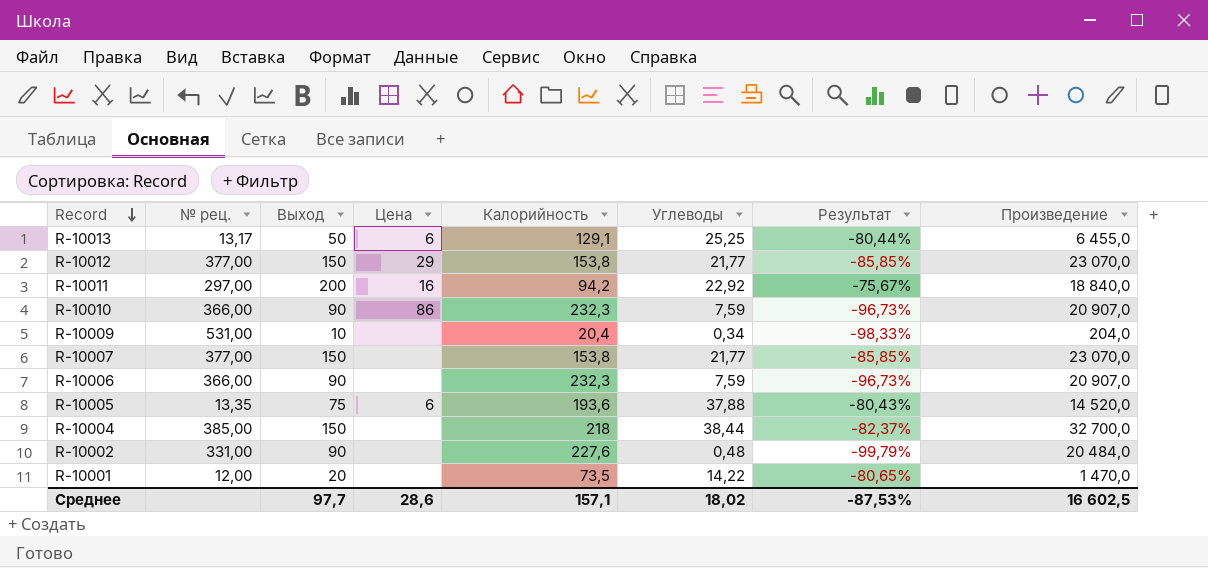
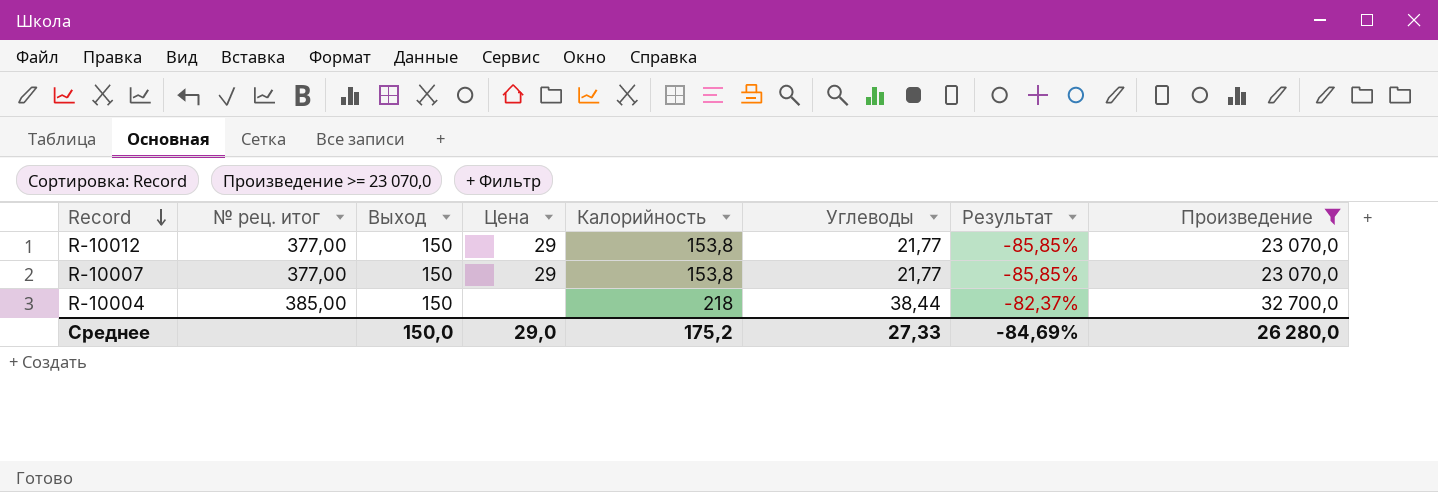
filter: none -> Произведение >= 23 070,0
column name: № рец. -> № рец. итог
R-10007 | Цена: none -> 29
Среднее | Выход: 97,7 -> 150,0
Среднее | Цена: 28,6 -> 29,0
Среднее | Калорийность: 157,1 -> 175,2
Среднее | Углеводы: 18,02 -> 27,33
Среднее | Результат: -87,53% -> -84,69%
Среднее | Произведение: 16 602,5 -> 26 280,0

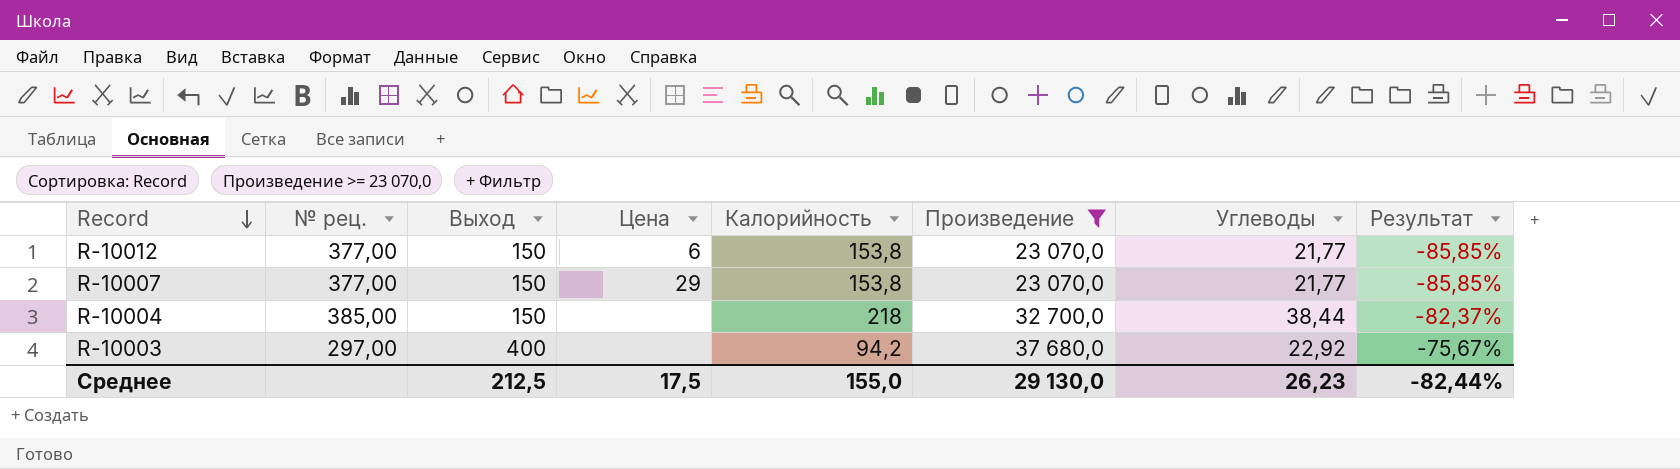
column name: № рец. итог -> № рец.
column Произведение | position: 8 -> 6
R-10012 | Цена: 29 -> 6
row R-10003: none -> 297,00 | 400 | none | 94,2 | 37 680,0 | 22,92 | -75,67%
Среднее | Выход: 150,0 -> 212,5
Среднее | Цена: 29,0 -> 17,5
Среднее | Калорийность: 175,2 -> 155,0
Среднее | Произведение: 26 280,0 -> 29 130,0
Среднее | Углеводы: 27,33 -> 26,23
Среднее | Результат: -84,69% -> -82,44%

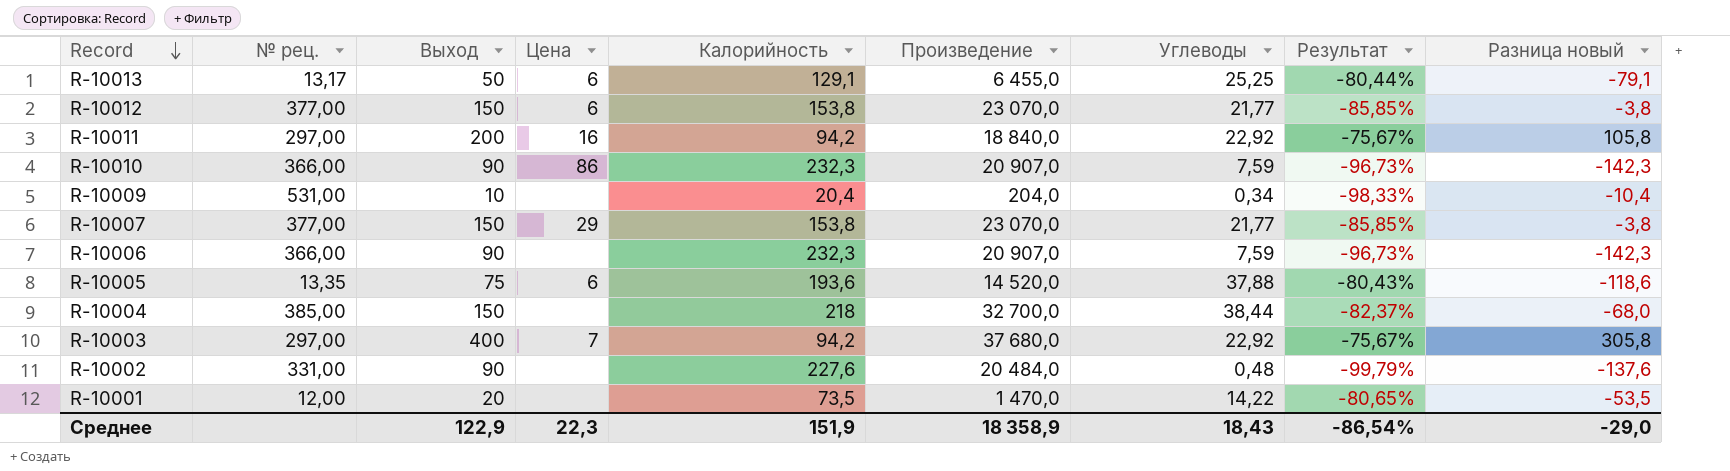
filter: Произведение >= 23 070,0 -> none
column Разница новый | formula: none -> [Выход] - [Калорийность]
R-10003 | Цена: none -> 7
Среднее | Выход: 212,5 -> 122,9
Среднее | Цена: 17,5 -> 22,3
Среднее | Калорийность: 155,0 -> 151,9
Среднее | Произведение: 29 130,0 -> 18 358,9
Среднее | Углеводы: 26,23 -> 18,43
Среднее | Результат: -82,44% -> -86,54%

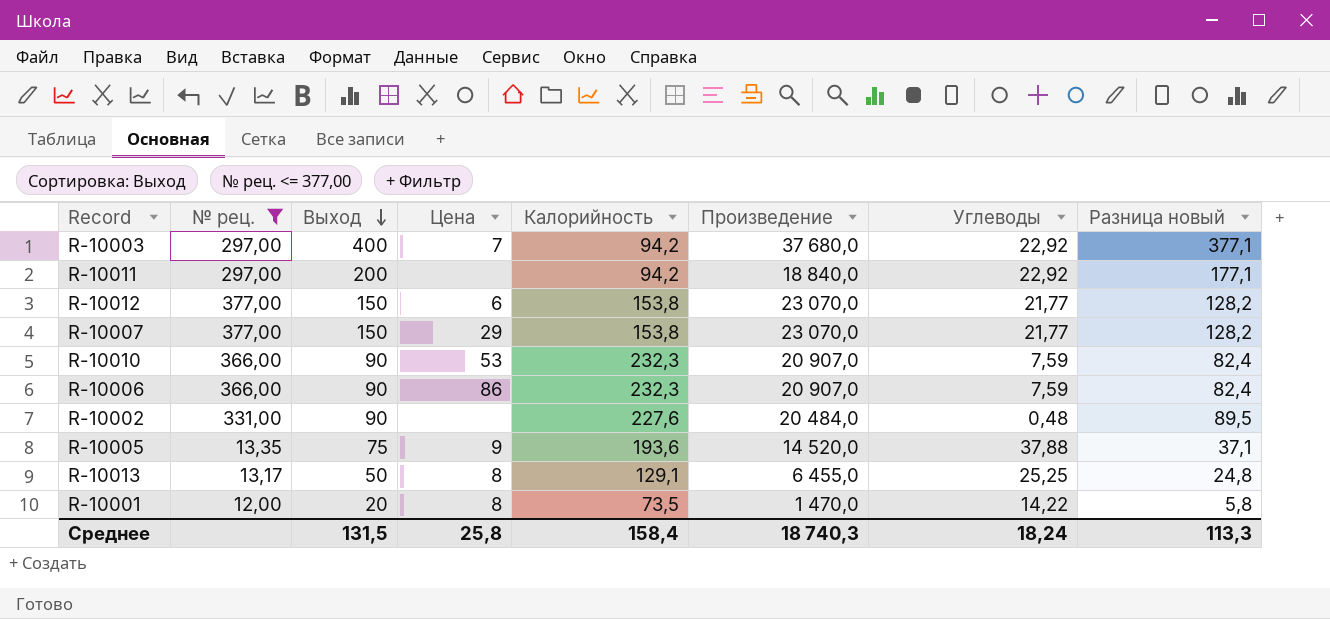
filter: none -> № рец. <= 377,00
row order: Record descending -> Выход descending
column Результат | formula: ([Углеводы] - [Калорийность]) / [Калорийность] -> none
column Разница новый | formula: [Выход] - [Калорийность] -> [Выход] - [Углеводы]
R-10011 | Цена: 16 -> none
R-10010 | Цена: 86 -> 53
R-10006 | Цена: none -> 86
R-10005 | Цена: 6 -> 9
R-10013 | Цена: 6 -> 8
R-10001 | Цена: none -> 8
Среднее | Выход: 122,9 -> 131,5
Среднее | Цена: 22,3 -> 25,8
Среднее | Калорийность: 151,9 -> 158,4
Среднее | Произведение: 18 358,9 -> 18 740,3
Среднее | Углеводы: 18,43 -> 18,24
Среднее | Разница новый: -29,0 -> 113,3

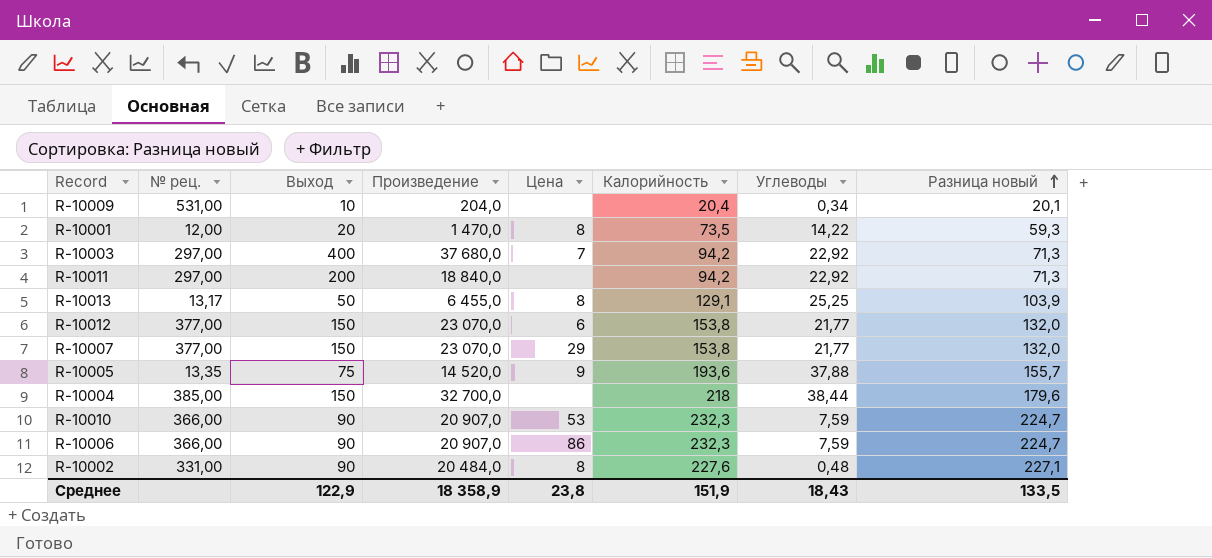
filter: № рец. <= 377,00 -> none
row order: Выход descending -> Разница новый ascending
column Произведение | position: 6 -> 4
column Разница новый | formula: [Выход] - [Углеводы] -> [Калорийность] - [Углеводы]
R-10002 | Цена: none -> 8
Среднее | Выход: 131,5 -> 122,9
Среднее | Произведение: 18 740,3 -> 18 358,9
Среднее | Цена: 25,8 -> 23,8
Среднее | Калорийность: 158,4 -> 151,9
Среднее | Углеводы: 18,24 -> 18,43
Среднее | Разница новый: 113,3 -> 133,5

